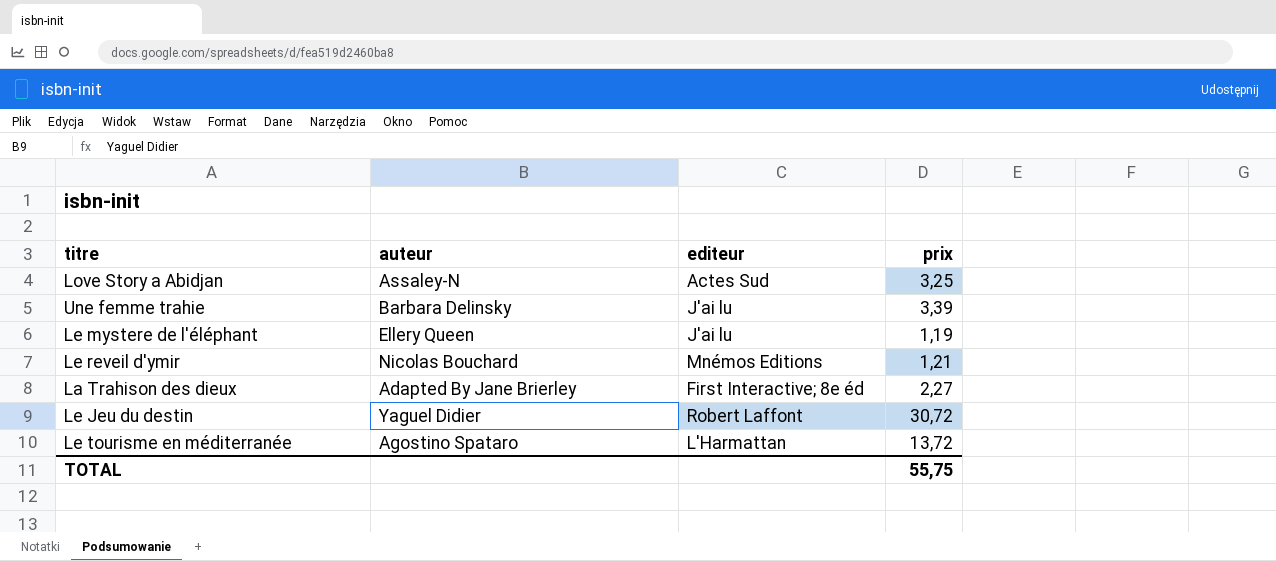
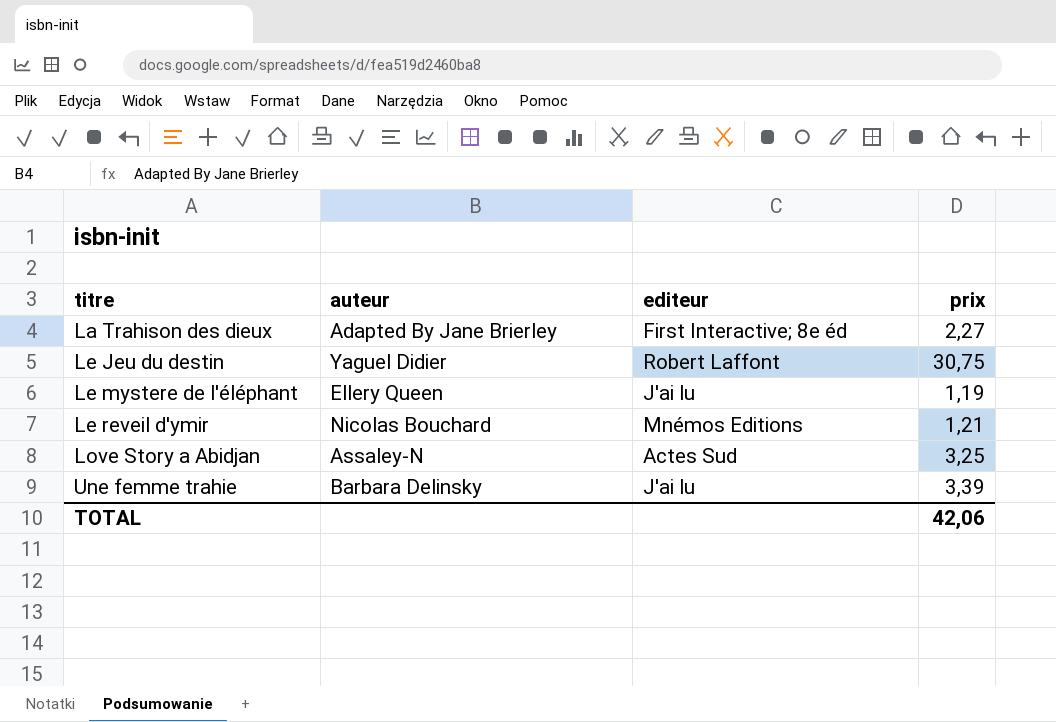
row order: none -> titre ascending
row Le tourisme en méditerranée: Agostino Spataro | L'Harmattan | 13,72 -> none
Le Jeu du destin | prix: 30,72 -> 30,75
TOTAL | prix: 55,75 -> 42,06

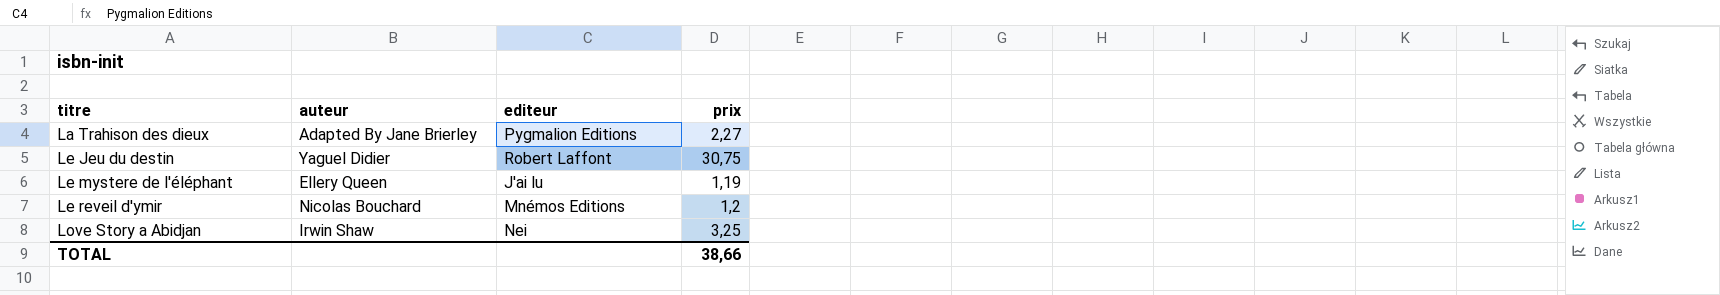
row Une femme trahie: Barbara Delinsky | J'ai lu | 3,39 -> none
La Trahison des dieux | editeur: First Interactive; 8e éd -> Pygmalion Editions
Le reveil d'ymir | prix: 1,21 -> 1,2
Love Story a Abidjan | auteur: Assaley-N -> Irwin Shaw
Love Story a Abidjan | editeur: Actes Sud -> Nei
TOTAL | prix: 42,06 -> 38,66

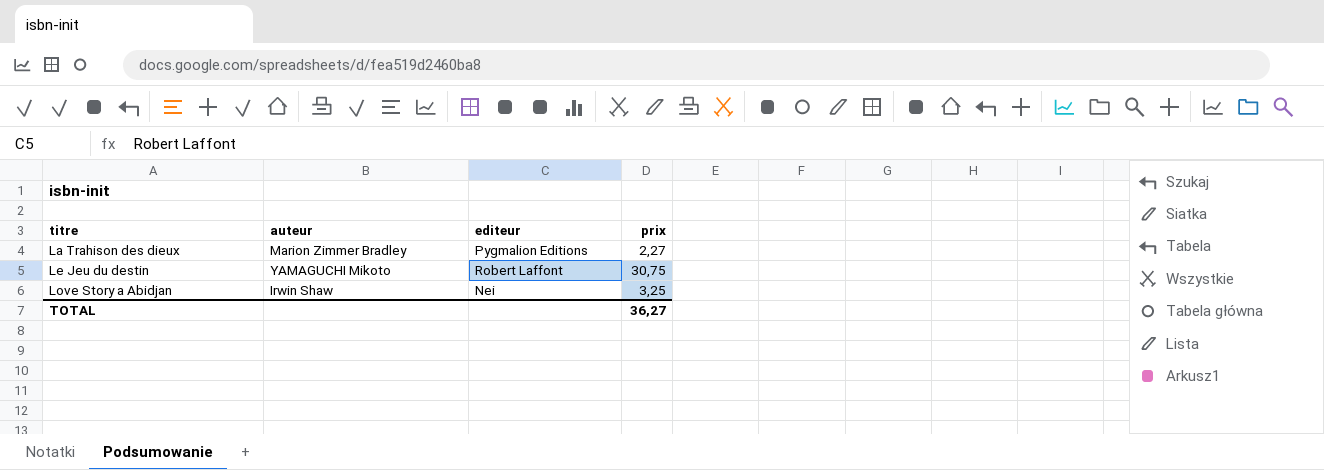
row Le mystere de l'éléphant: Ellery Queen | J'ai lu | 1,19 -> none
row Le reveil d'ymir: Nicolas Bouchard | Mnémos Editions | 1,2 -> none
La Trahison des dieux | auteur: Adapted By Jane Brierley -> Marion Zimmer Bradley
Le Jeu du destin | auteur: Yaguel Didier -> YAMAGUCHI Mikoto
TOTAL | prix: 38,66 -> 36,27

